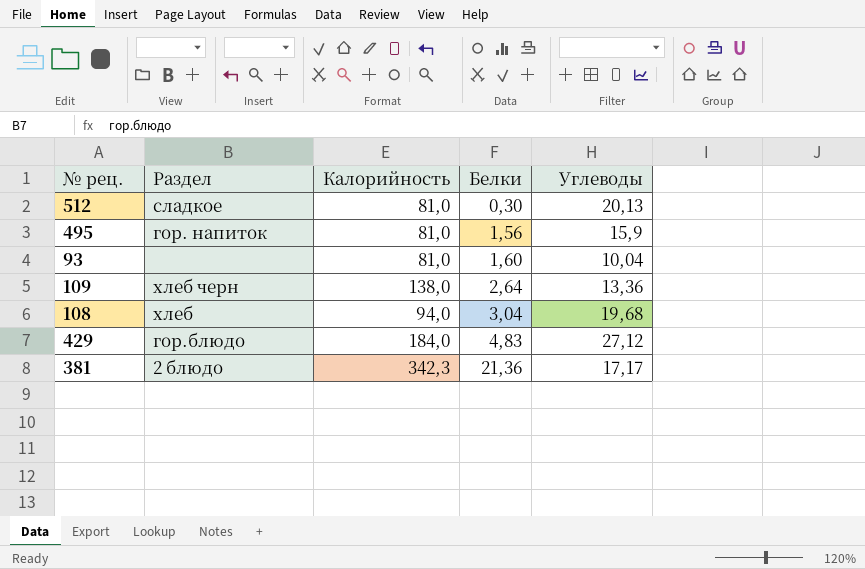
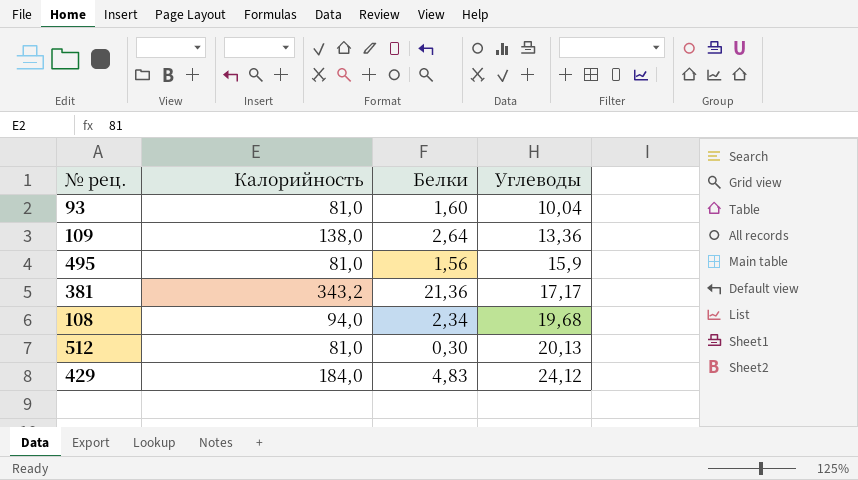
row order: Белки ascending -> Углеводы ascending
column Раздел | position: 2 -> none
381 | Калорийность: 342,3 -> 343,2
108 | Белки: 3,04 -> 2,34
429 | Углеводы: 27,12 -> 24,12

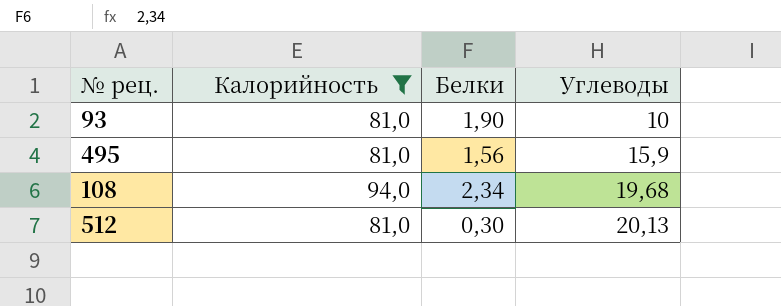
filter: none -> Калорийность <= 94,0
93 | Белки: 1,60 -> 1,90
93 | Углеводы: 10,04 -> 10

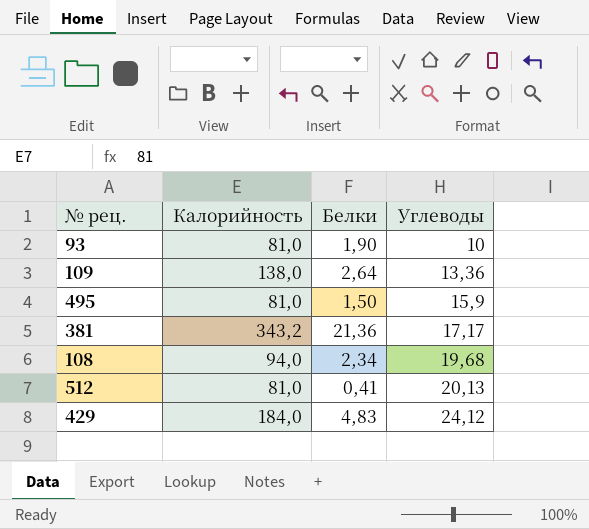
filter: Калорийность <= 94,0 -> none
495 | Белки: 1,56 -> 1,50
512 | Белки: 0,30 -> 0,41

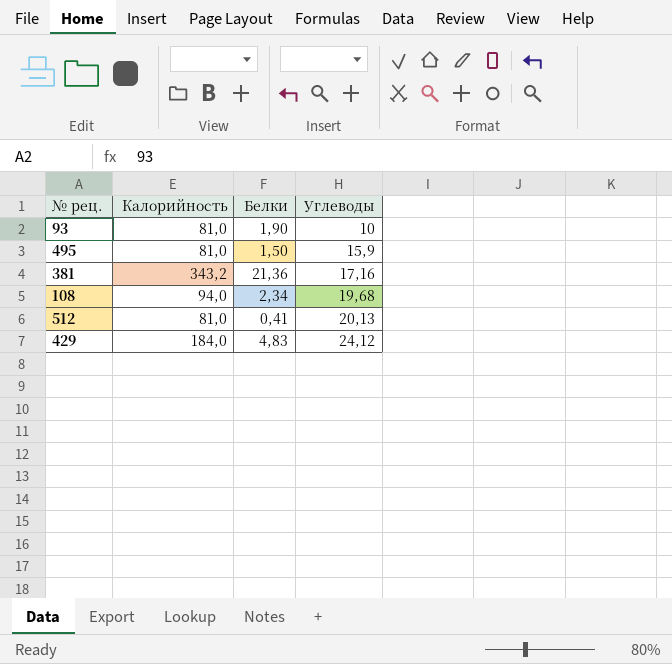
row 109: 138,0 | 2,64 | 13,36 -> none
381 | Углеводы: 17,17 -> 17,16

